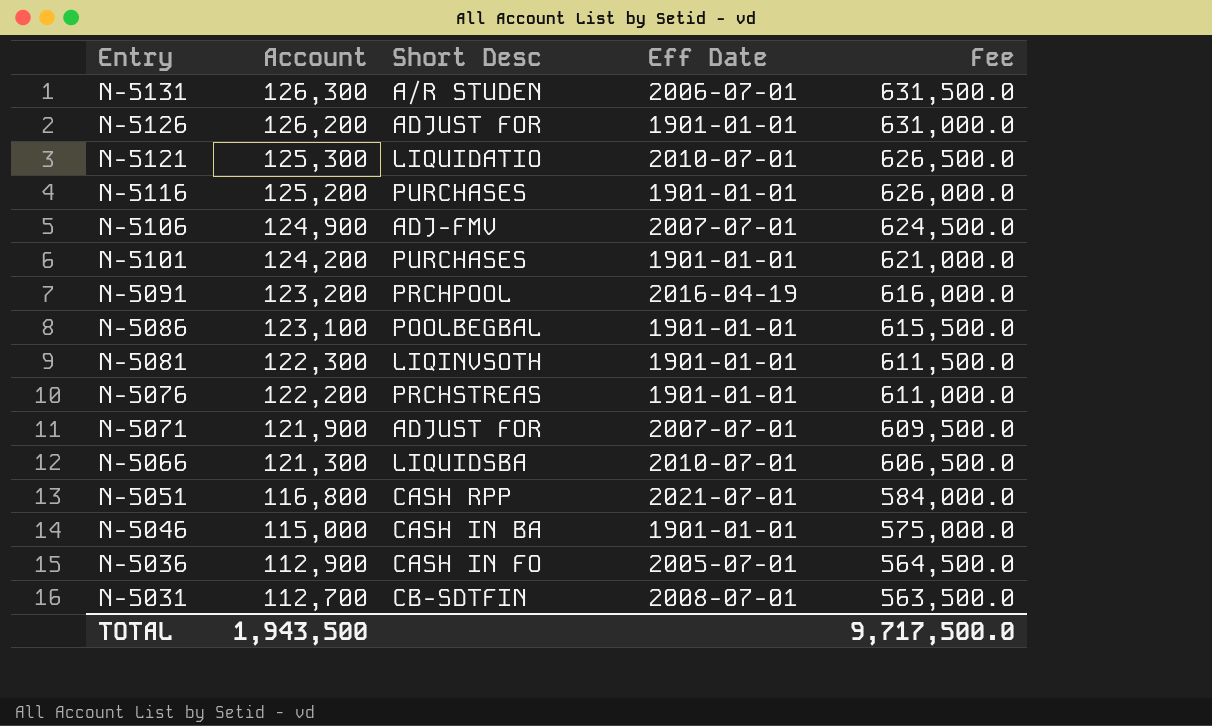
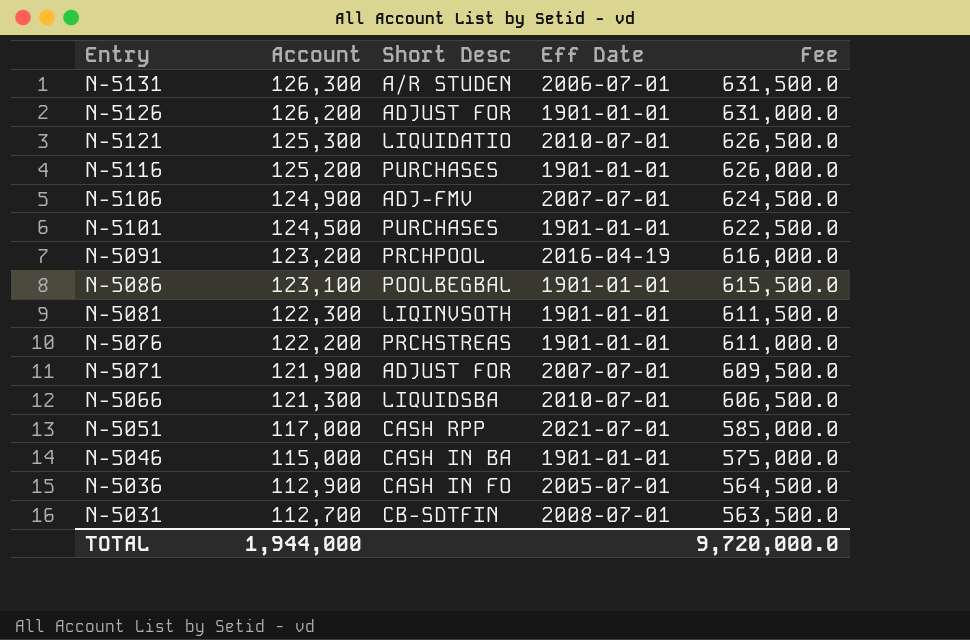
N-5101 | Account: 124,200 -> 124,500
N-5101 | Fee: 621,000.0 -> 622,500.0
N-5051 | Account: 116,800 -> 117,000
N-5051 | Fee: 584,000.0 -> 585,000.0
TOTAL | Account: 1,943,500 -> 1,944,000
TOTAL | Fee: 9,717,500.0 -> 9,720,000.0

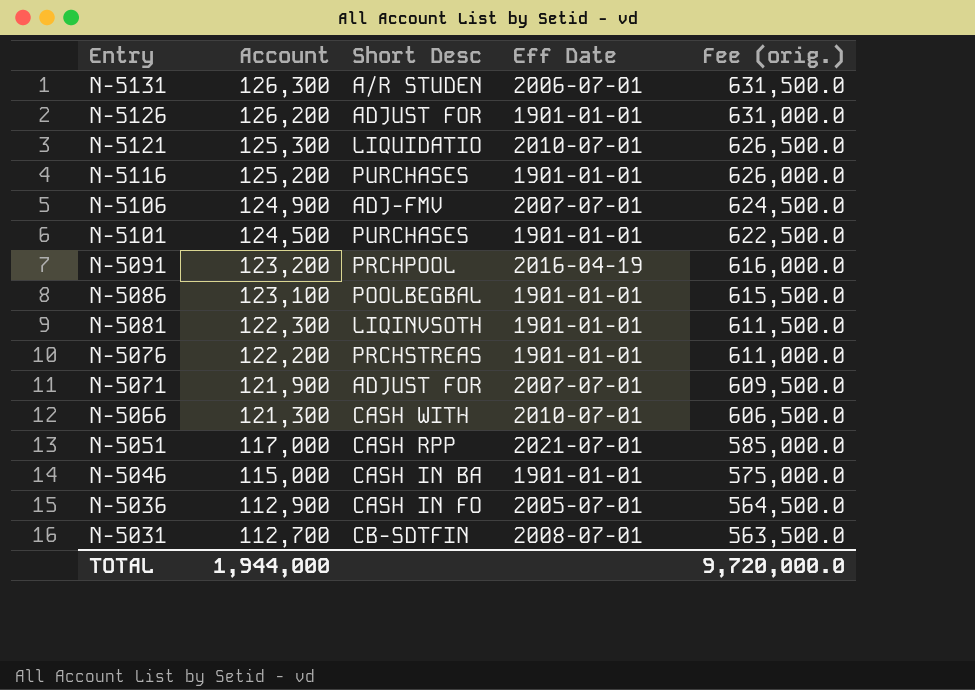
column name: Fee -> Fee (orig.)
N-5066 | Short Desc: LIQUIDSBA -> CASH WITH

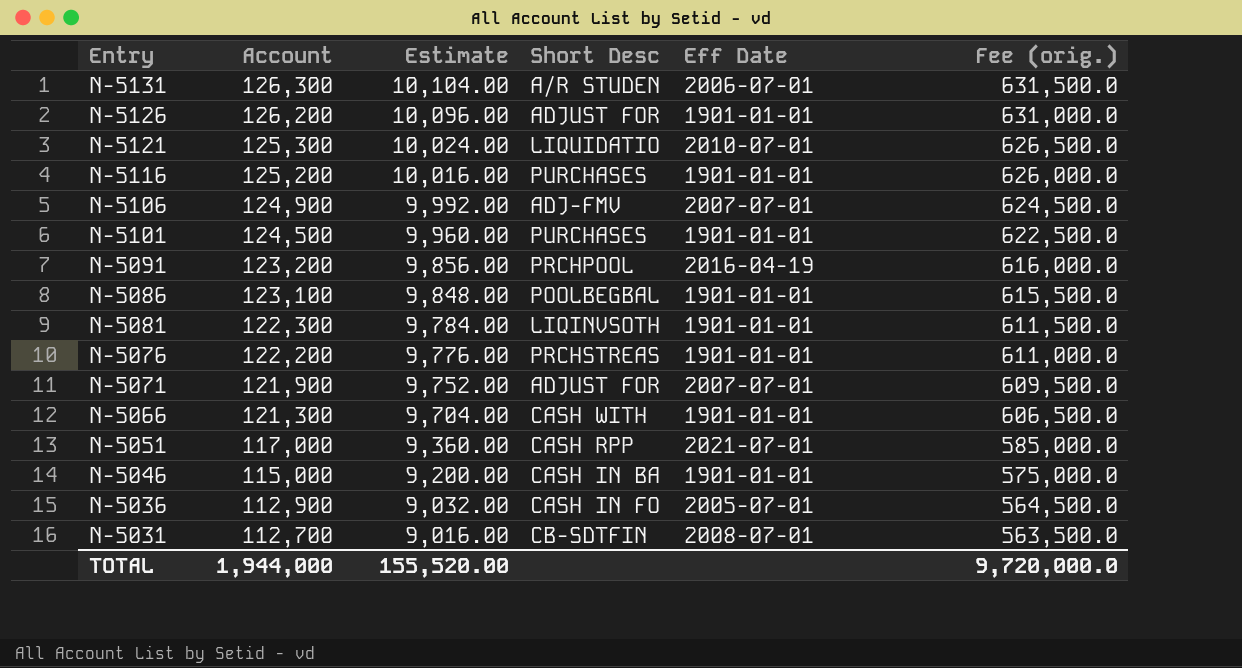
column Estimate | formula: none -> [Account] * 0.08
N-5066 | Eff Date: 2010-07-01 -> 1901-01-01

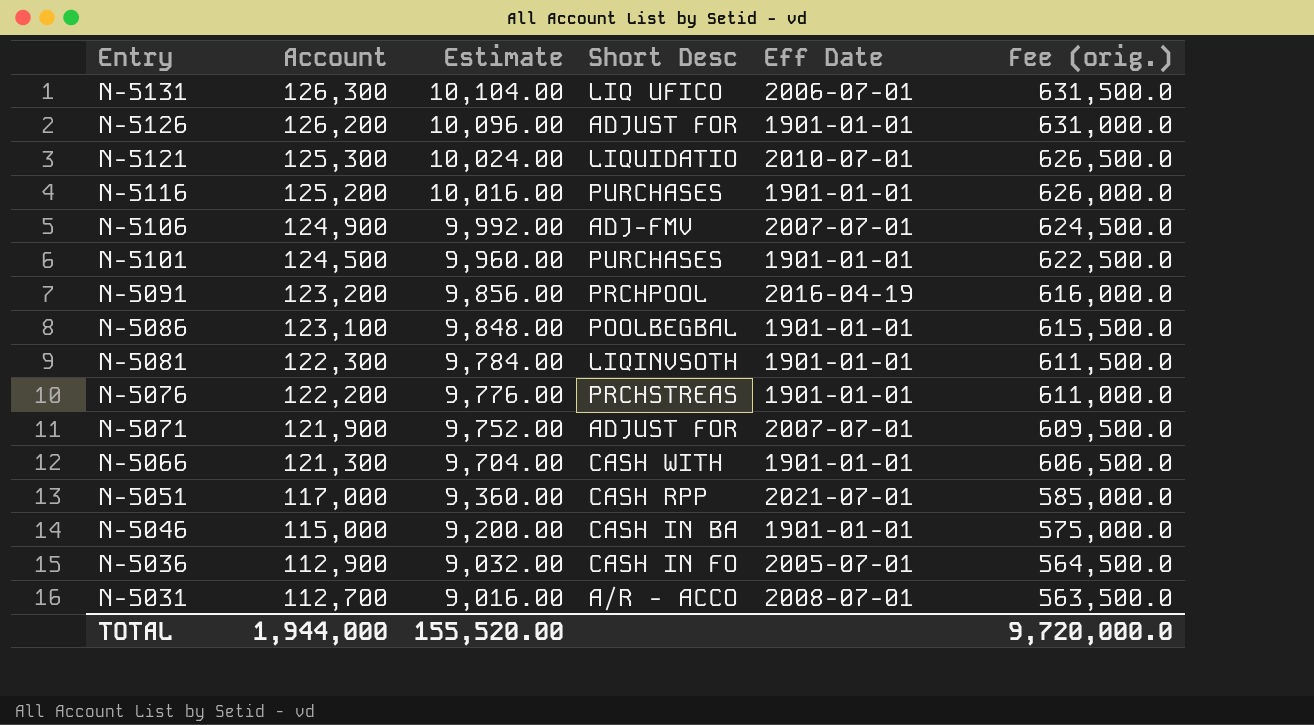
N-5131 | Short Desc: A/R STUDEN -> LIQ UFICO
N-5031 | Short Desc: CB-SDTFIN -> A/R - ACCO

